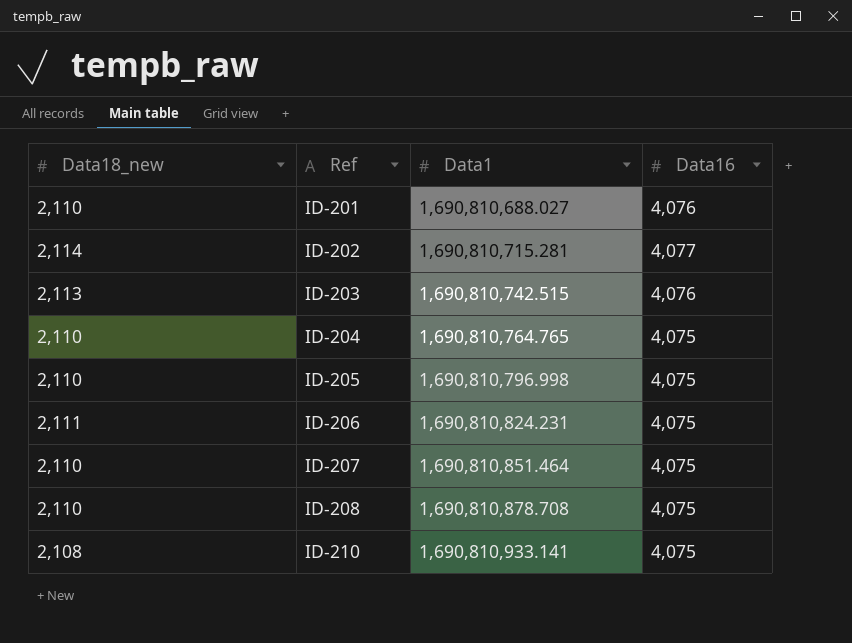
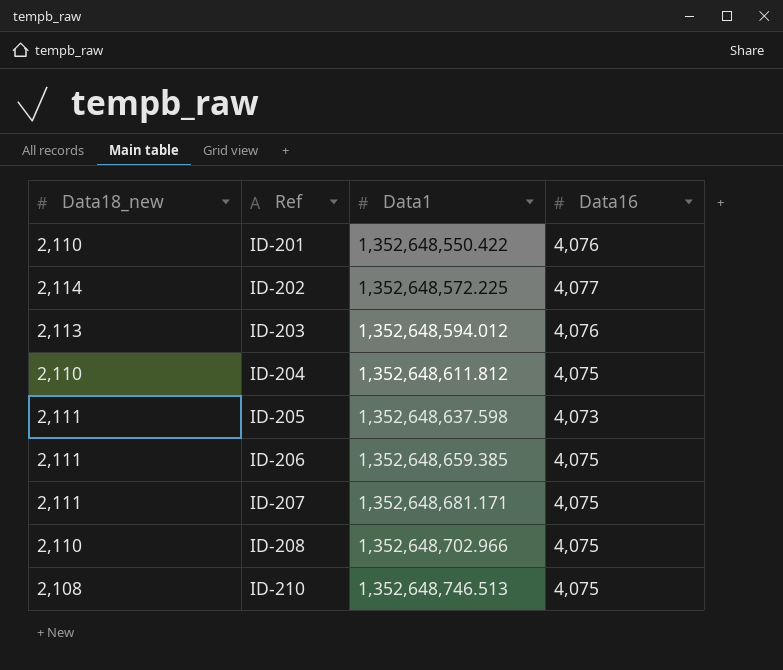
ID-201 | Data1: 1,690,810,688.027 -> 1,352,648,550.422
ID-202 | Data1: 1,690,810,715.281 -> 1,352,648,572.225
ID-203 | Data1: 1,690,810,742.515 -> 1,352,648,594.012
ID-204 | Data1: 1,690,810,764.765 -> 1,352,648,611.812
ID-205 | Data18_new: 2,110 -> 2,111
ID-205 | Data1: 1,690,810,796.998 -> 1,352,648,637.598
ID-205 | Data16: 4,075 -> 4,073
ID-206 | Data1: 1,690,810,824.231 -> 1,352,648,659.385
ID-207 | Data18_new: 2,110 -> 2,111
ID-207 | Data1: 1,690,810,851.464 -> 1,352,648,681.171
ID-208 | Data1: 1,690,810,878.708 -> 1,352,648,702.966
ID-210 | Data1: 1,690,810,933.141 -> 1,352,648,746.513

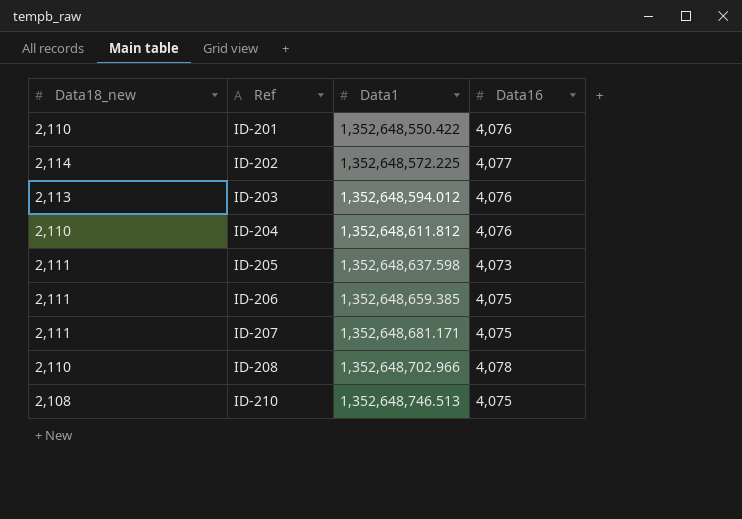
ID-204 | Data16: 4,075 -> 4,076
ID-208 | Data16: 4,075 -> 4,078

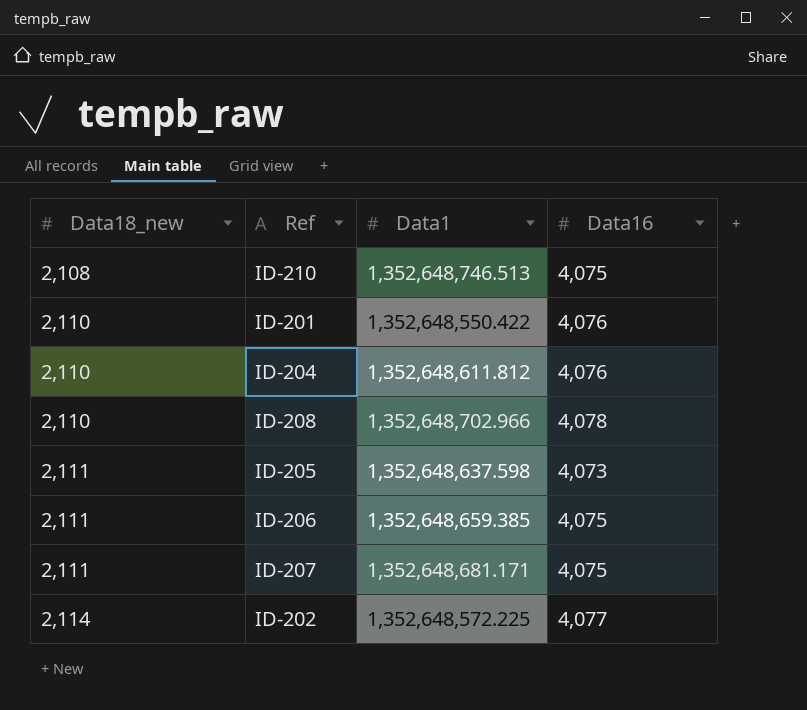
row order: Ref ascending -> Data18_new ascending
row ID-203: 2,113 | 1,352,648,594.012 | 4,076 -> none

